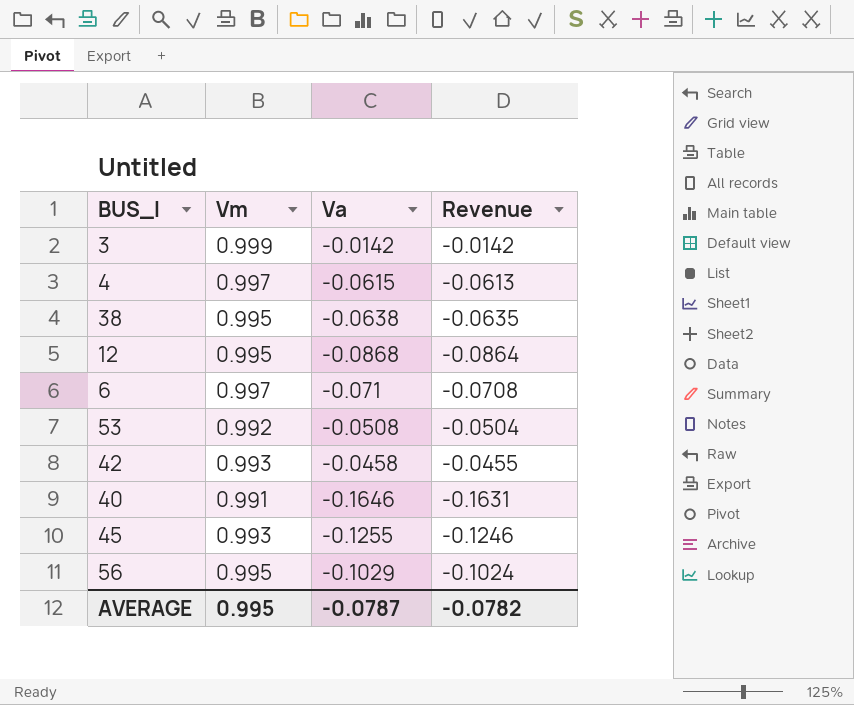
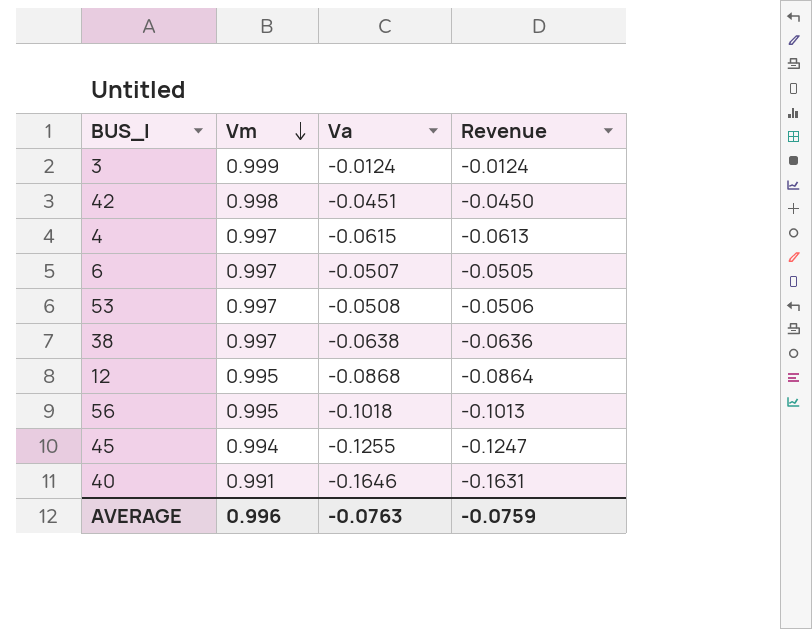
row order: none -> Vm descending
3 | Va: -0.0142 -> -0.0124
3 | Revenue: -0.0142 -> -0.0124
42 | Vm: 0.993 -> 0.998
42 | Va: -0.0458 -> -0.0451
42 | Revenue: -0.0455 -> -0.0450
6 | Va: -0.071 -> -0.0507
6 | Revenue: -0.0708 -> -0.0505
53 | Vm: 0.992 -> 0.997
53 | Revenue: -0.0504 -> -0.0506
38 | Vm: 0.995 -> 0.997
38 | Revenue: -0.0635 -> -0.0636
56 | Va: -0.1029 -> -0.1018
56 | Revenue: -0.1024 -> -0.1013
45 | Vm: 0.993 -> 0.994
45 | Revenue: -0.1246 -> -0.1247
AVERAGE | Vm: 0.995 -> 0.996
AVERAGE | Va: -0.0787 -> -0.0763
AVERAGE | Revenue: -0.0782 -> -0.0759

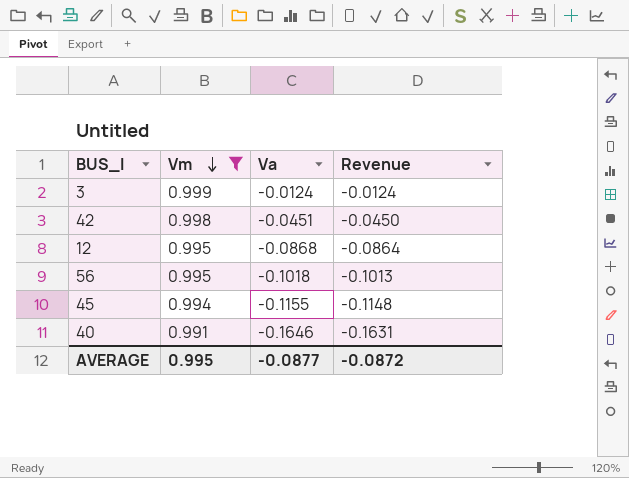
filter: none -> Vm != 0.997
45 | Va: -0.1255 -> -0.1155
45 | Revenue: -0.1247 -> -0.1148
AVERAGE | Vm: 0.996 -> 0.995
AVERAGE | Va: -0.0763 -> -0.0877
AVERAGE | Revenue: -0.0759 -> -0.0872

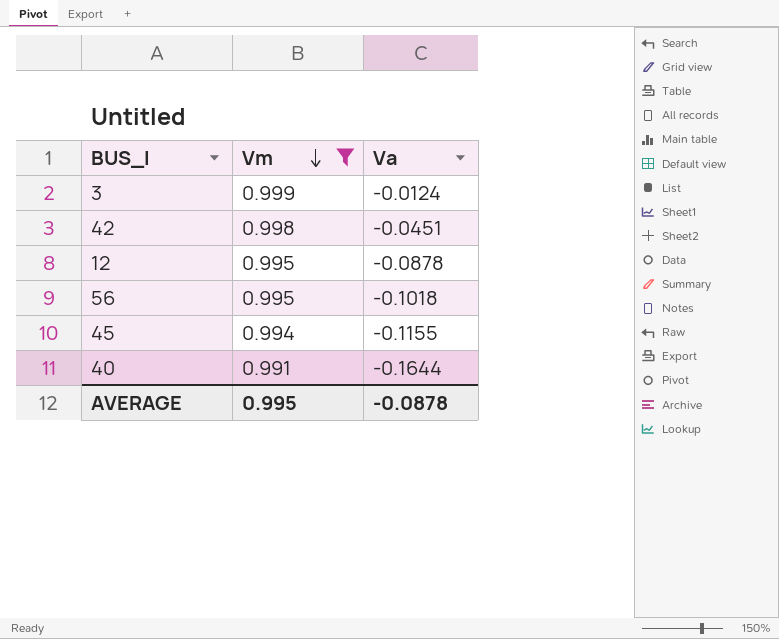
column Revenue | formula: [Vm] * [Va] -> none
12 | Va: -0.0868 -> -0.0878
40 | Va: -0.1646 -> -0.1644
AVERAGE | Va: -0.0877 -> -0.0878

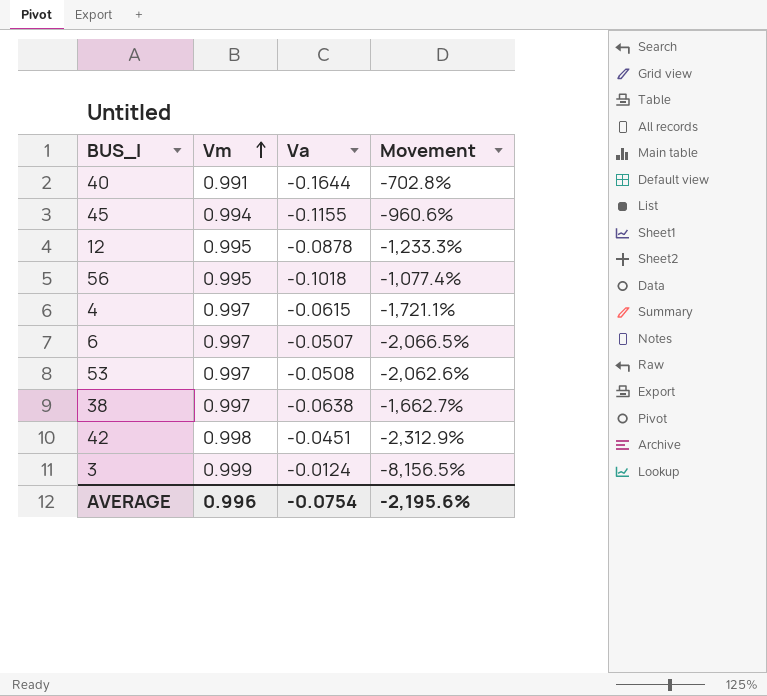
filter: Vm != 0.997 -> none
row order: Vm descending -> Vm ascending
column Movement | formula: none -> ([Vm] - [Va]) / [Va]
AVERAGE | Vm: 0.995 -> 0.996
AVERAGE | Va: -0.0878 -> -0.0754

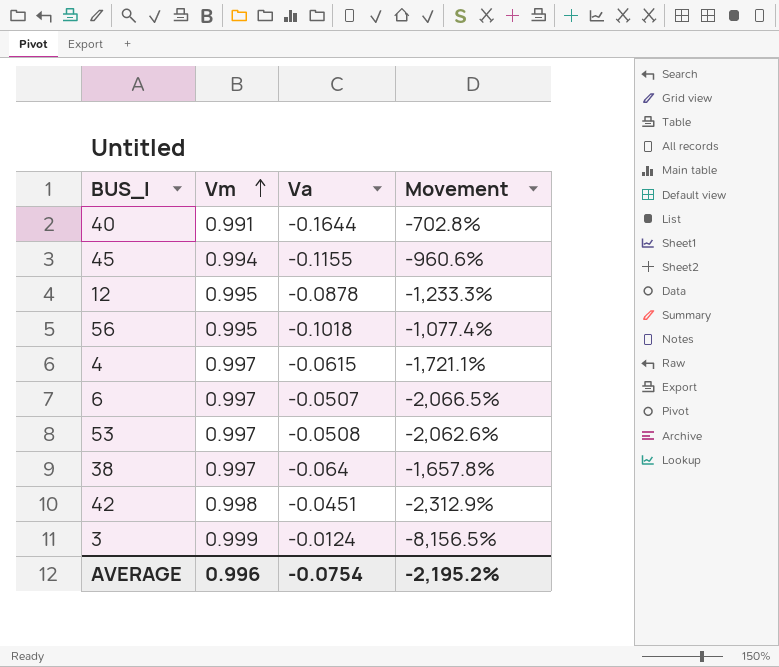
38 | Va: -0.0638 -> -0.064
38 | Movement: -1,662.7% -> -1,657.8%
AVERAGE | Movement: -2,195.6% -> -2,195.2%

